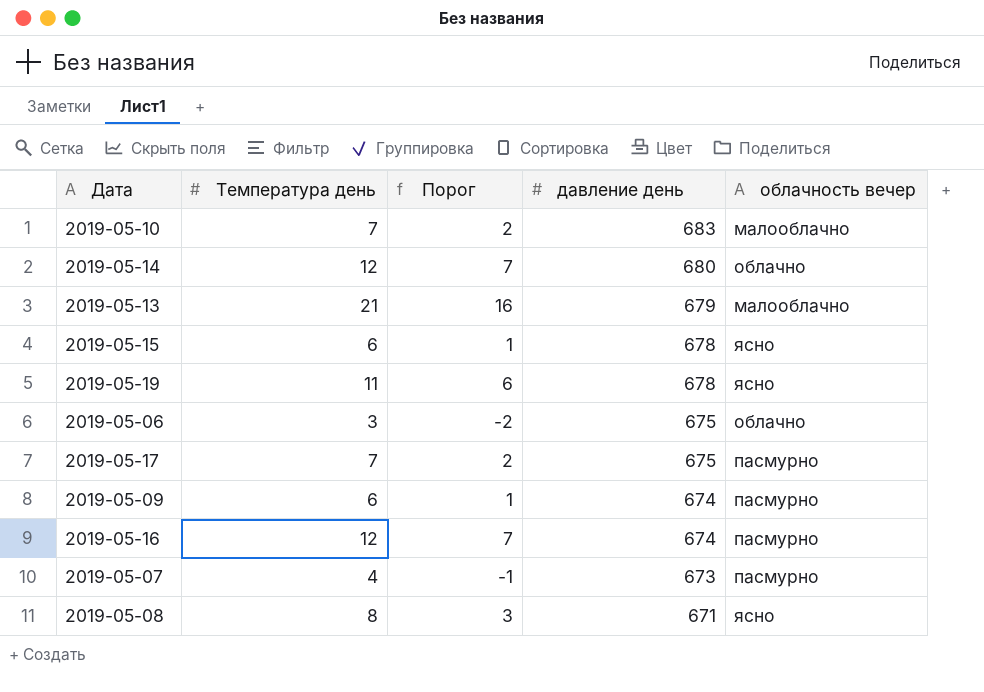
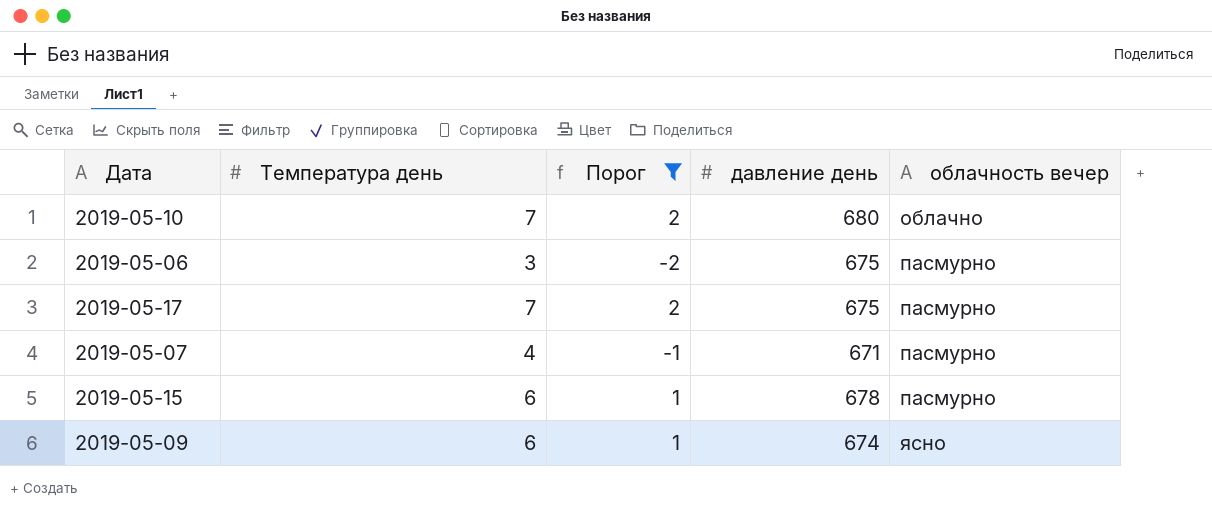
filter: none -> Порог <= 2
row order: давление день descending -> облачность вечер ascending
2019-05-10 | давление день: 683 -> 680
2019-05-10 | облачность вечер: малооблачно -> облачно
2019-05-06 | облачность вечер: облачно -> пасмурно
2019-05-07 | давление день: 673 -> 671
2019-05-15 | облачность вечер: ясно -> пасмурно
2019-05-09 | облачность вечер: пасмурно -> ясно

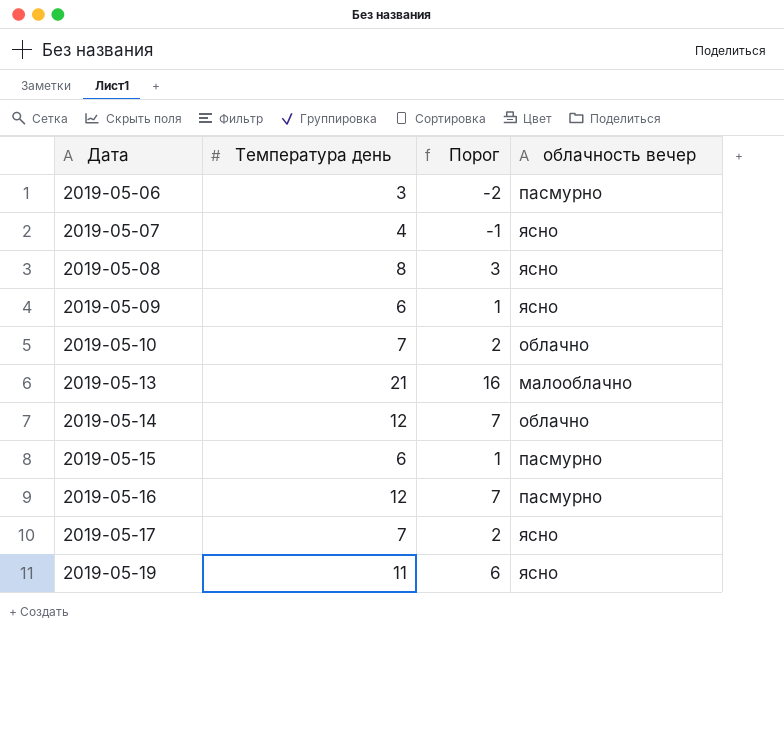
filter: Порог <= 2 -> none
row order: облачность вечер ascending -> Дата ascending
column давление день | position: 4 -> none
2019-05-07 | облачность вечер: пасмурно -> ясно
2019-05-17 | облачность вечер: пасмурно -> ясно

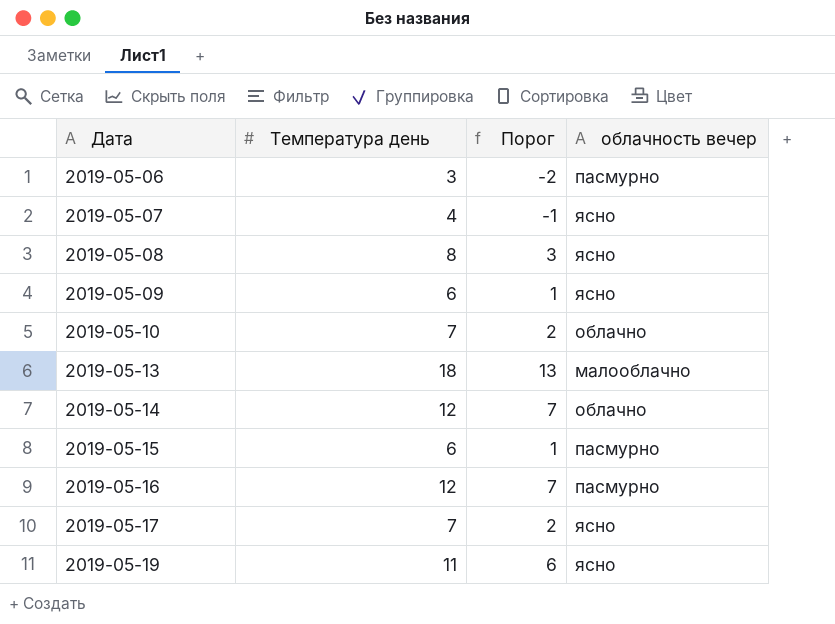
2019-05-13 | Температура день: 21 -> 18
2019-05-13 | Порог: 16 -> 13

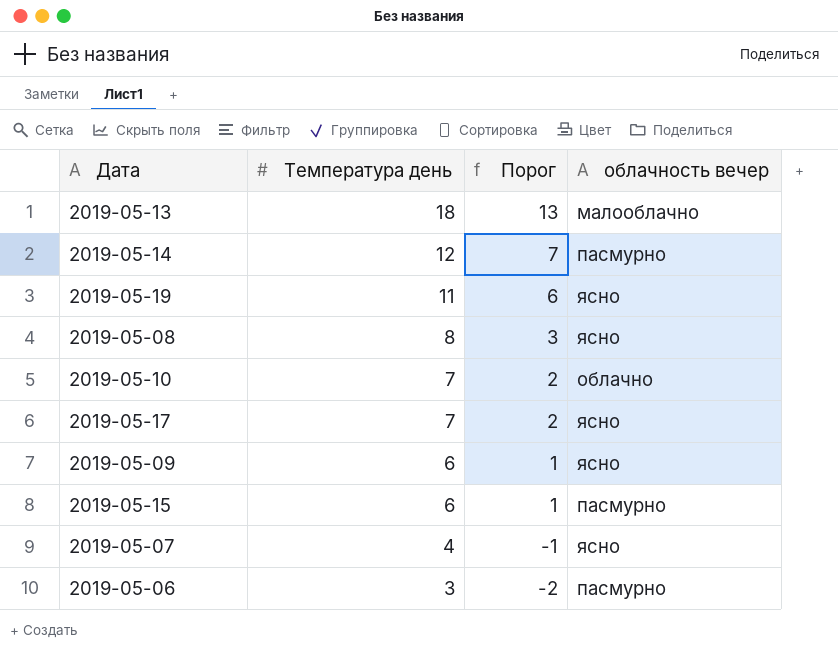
row order: Дата ascending -> Температура день descending
row 2019-05-16: 12 | 7 | пасмурно -> none
2019-05-14 | облачность вечер: облачно -> пасмурно

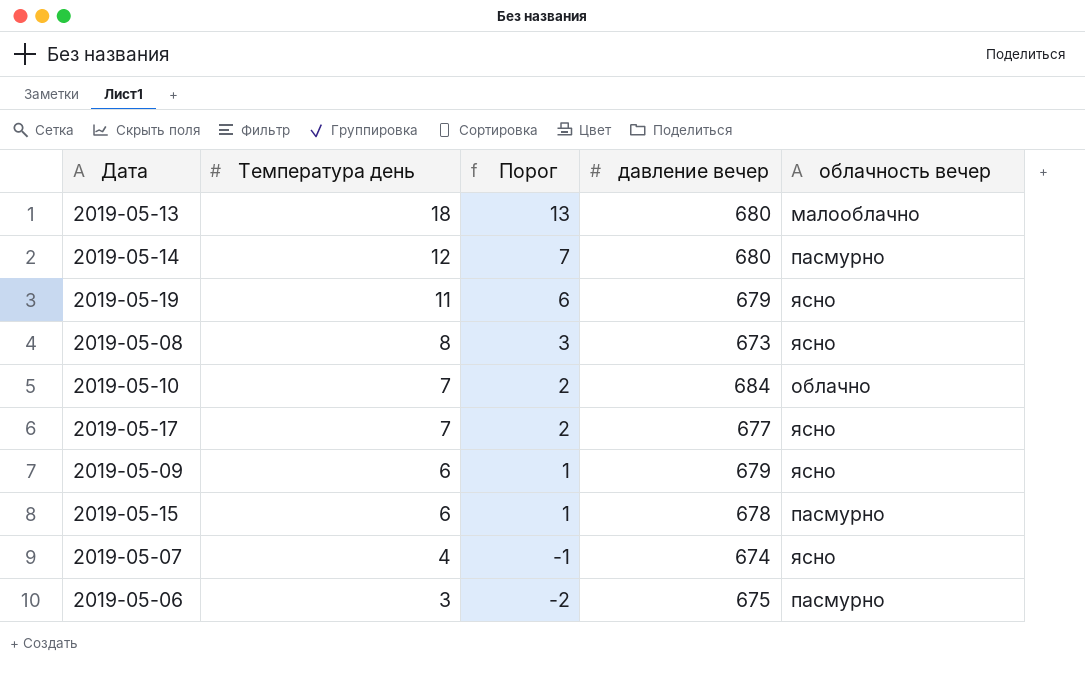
column давление вечер | position: none -> 4

